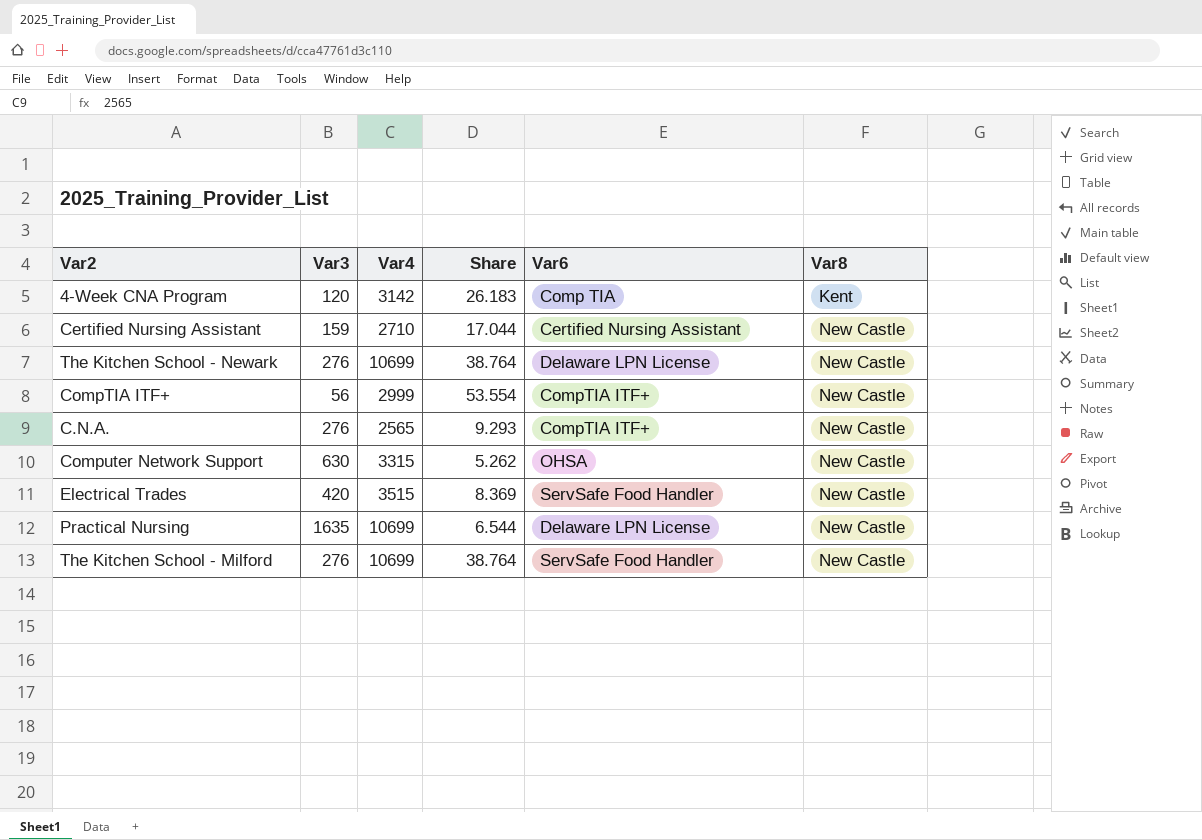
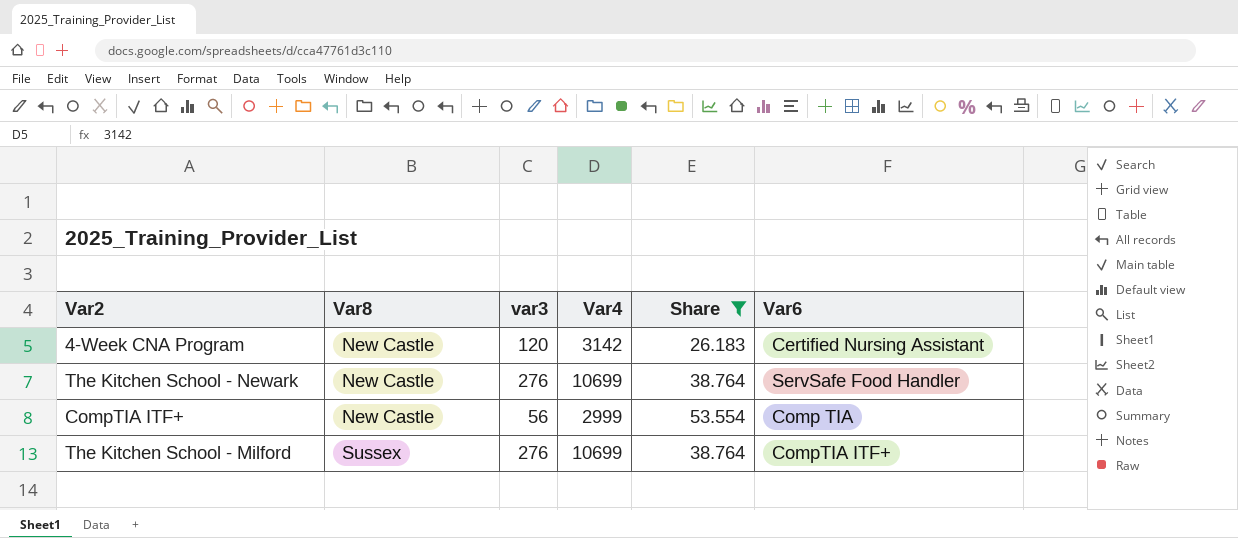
filter: none -> Share >= 26.183
column Var8 | position: 6 -> 2
column name: Var3 -> var3
4-Week CNA Program | Var8: Kent -> New Castle
4-Week CNA Program | Var6: Comp TIA -> Certified Nursing Assistant
The Kitchen School - Newark | Var6: Delaware LPN License -> ServSafe Food Handler
CompTIA ITF+ | Var6: CompTIA ITF+ -> Comp TIA
The Kitchen School - Milford | Var8: New Castle -> Sussex
The Kitchen School - Milford | Var6: ServSafe Food Handler -> CompTIA ITF+

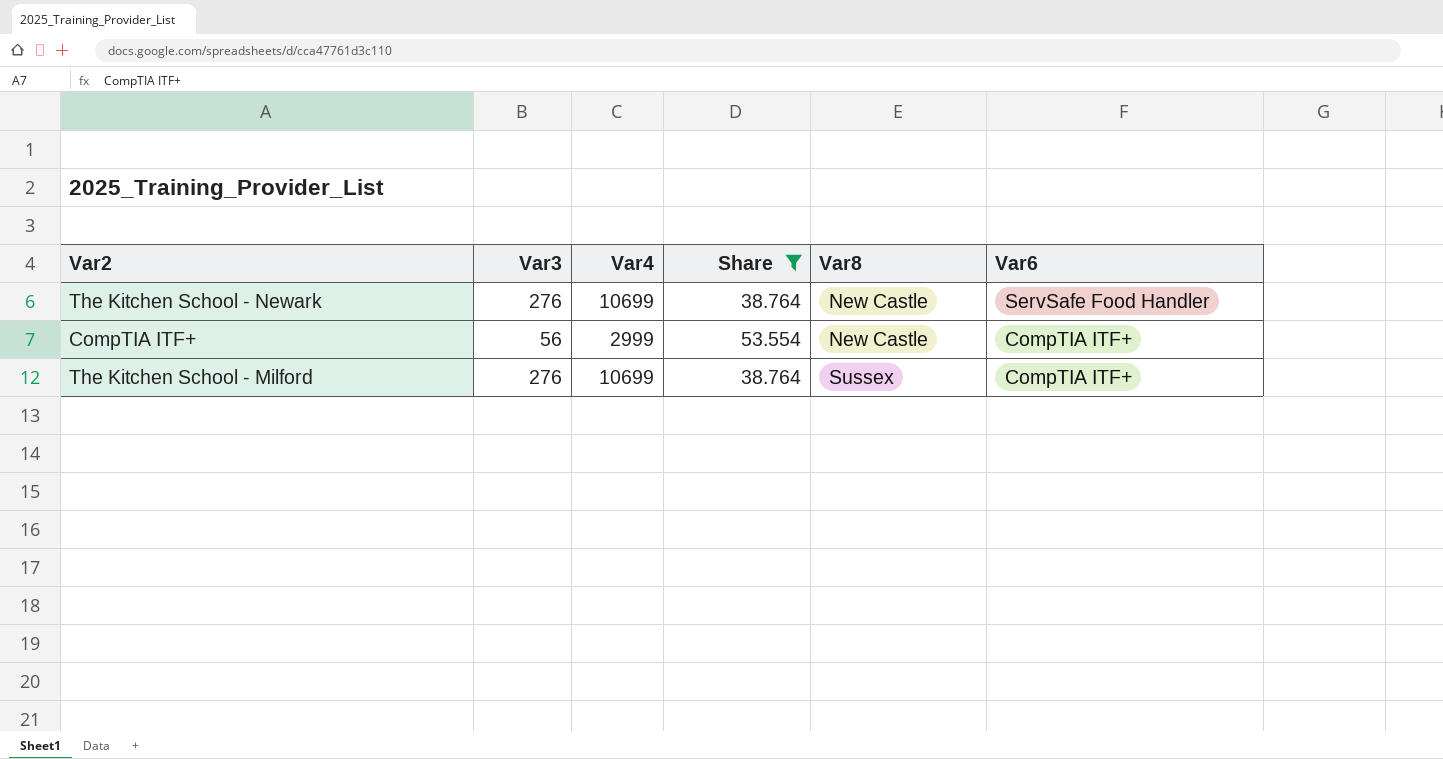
column name: var3 -> Var3
column Var8 | position: 2 -> 5
row 4-Week CNA Program: New Castle | 120 | 3142 | 26.183 | Certified Nursing Assistant -> none
CompTIA ITF+ | Var6: Comp TIA -> CompTIA ITF+

